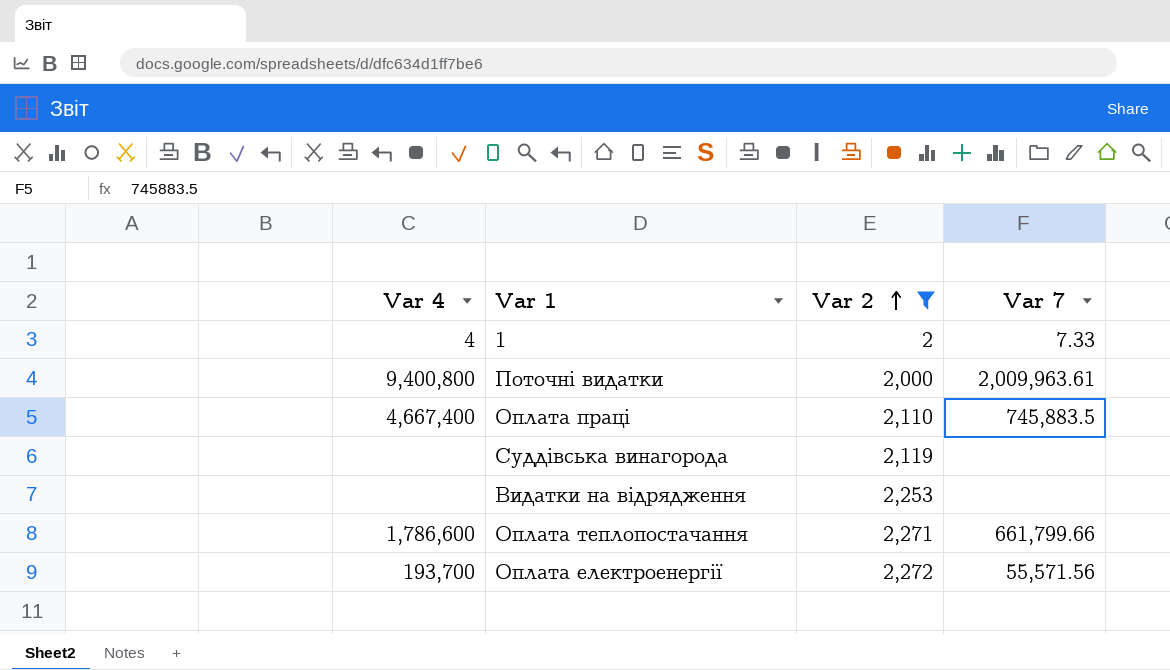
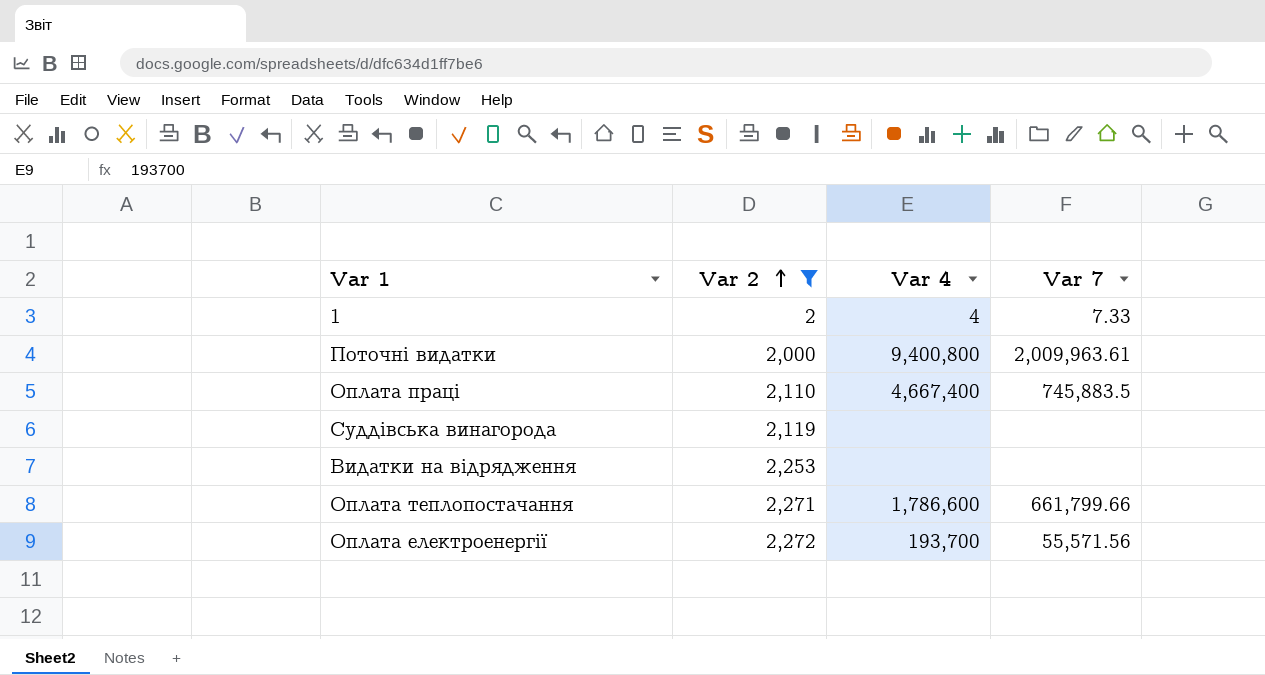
column Var 4 | position: 1 -> 3

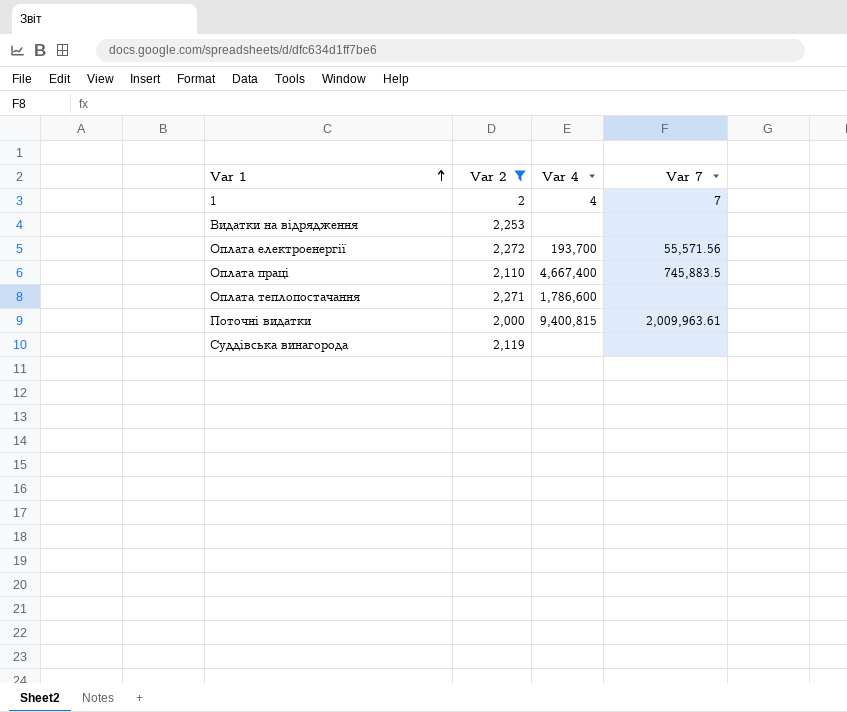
row order: Var 2 ascending -> Var 1 ascending
1 | Var 7: 7.33 -> 7
Оплата теплопостачання | Var 7: 661,799.66 -> none
Поточні видатки | Var 4: 9,400,800 -> 9,400,815

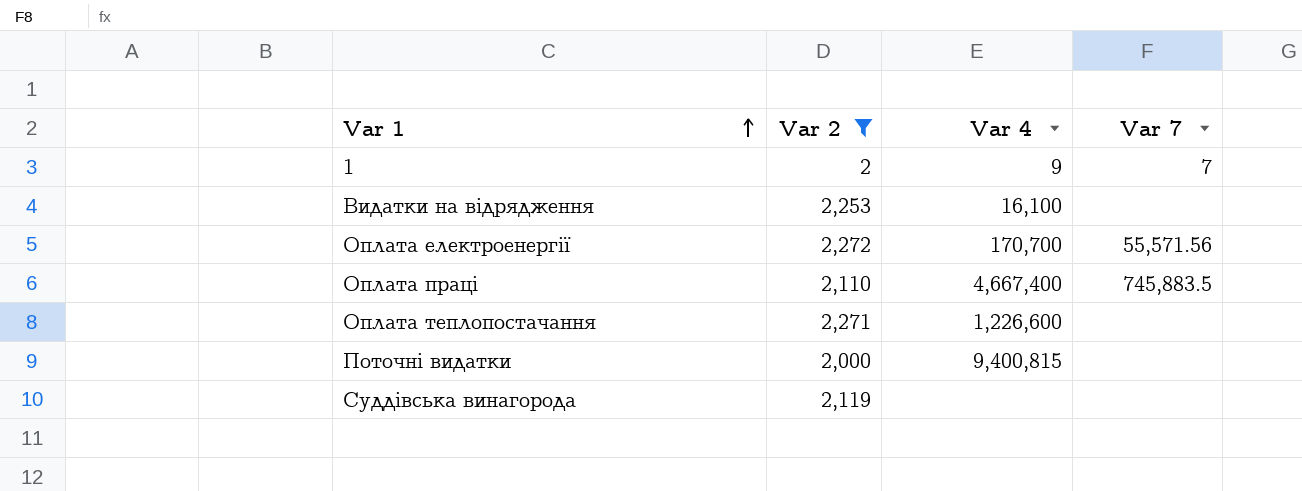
1 | Var 4: 4 -> 9
Видатки на відрядження | Var 4: none -> 16,100
Оплата електроенергії | Var 4: 193,700 -> 170,700
Оплата теплопостачання | Var 4: 1,786,600 -> 1,226,600
Поточні видатки | Var 7: 2,009,963.61 -> none

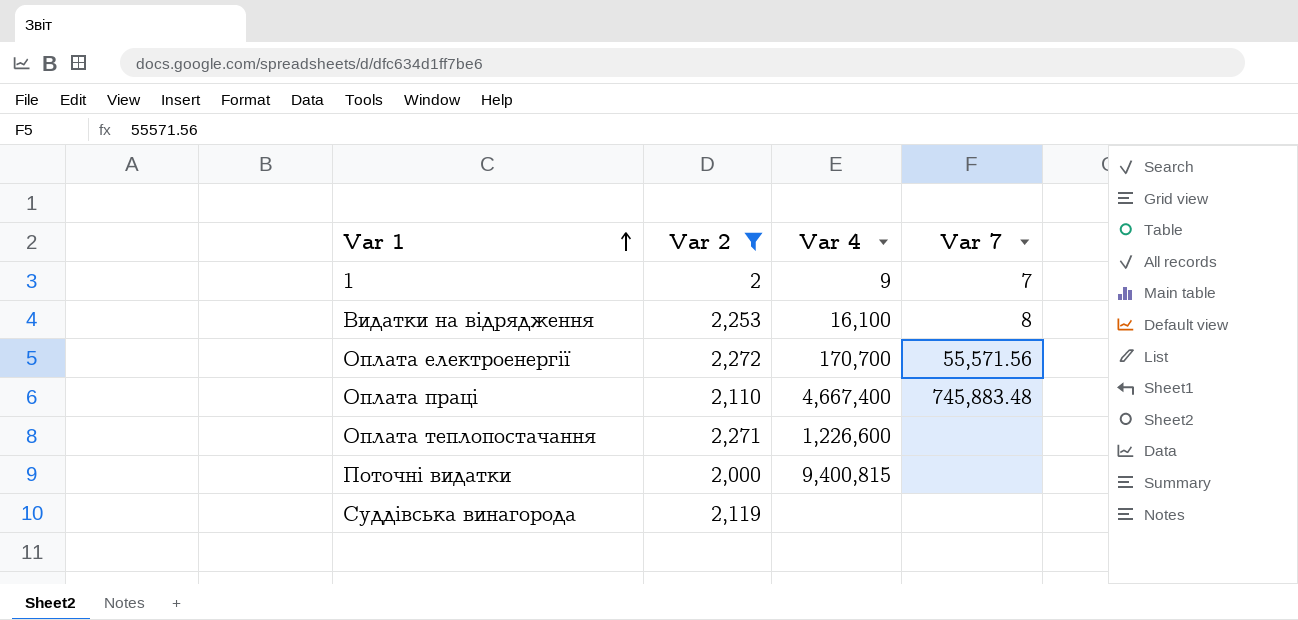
Видатки на відрядження | Var 7: none -> 8
Оплата праці | Var 7: 745,883.5 -> 745,883.48

